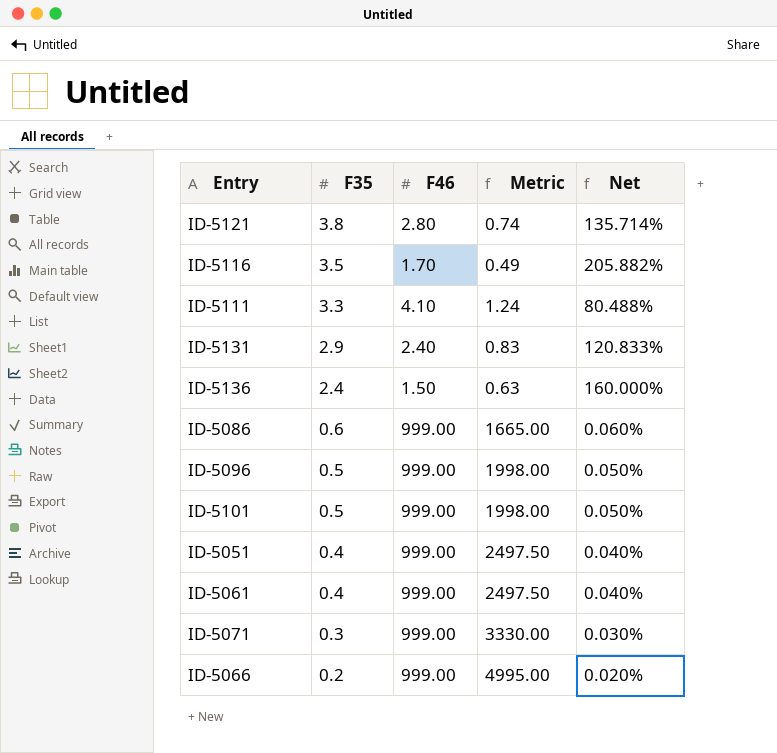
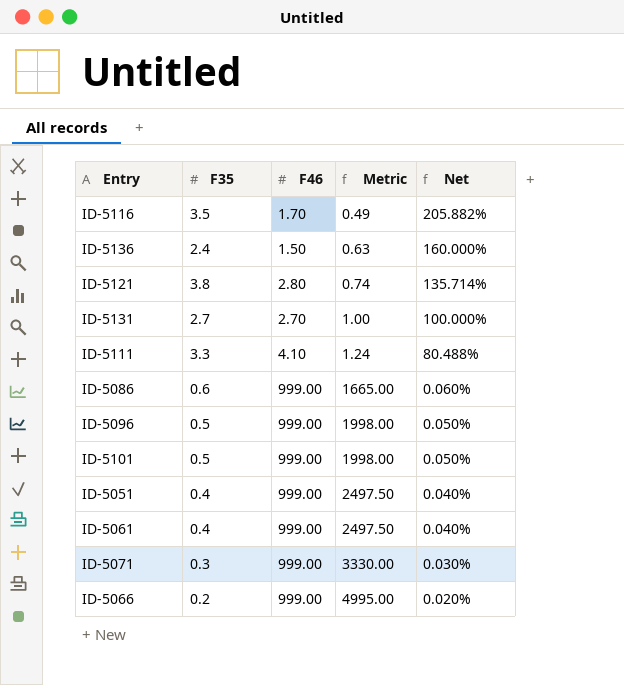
row order: F35 descending -> Metric ascending
ID-5131 | F35: 2.9 -> 2.7
ID-5131 | F46: 2.40 -> 2.70
ID-5131 | Metric: 0.83 -> 1.00
ID-5131 | Net: 120.833% -> 100.000%

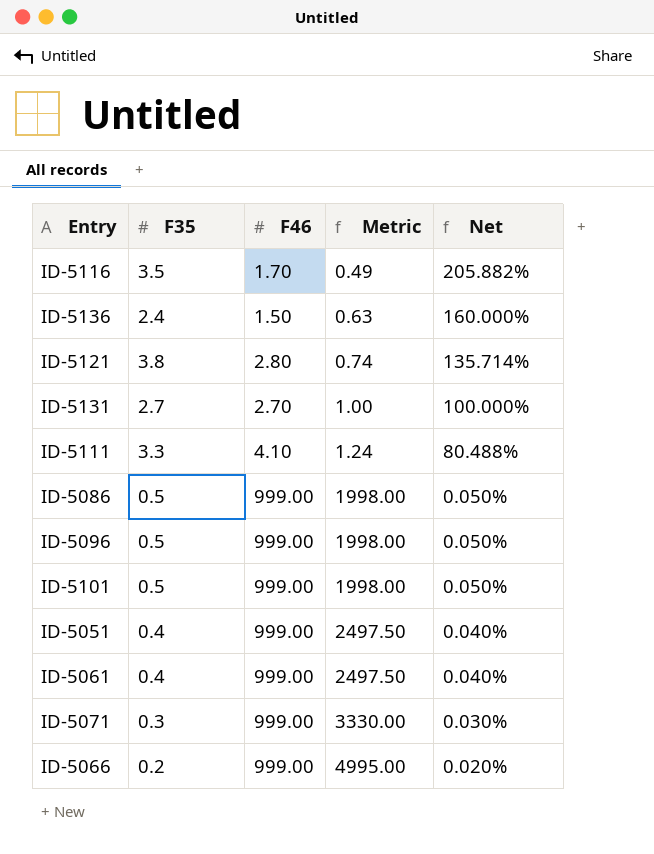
ID-5086 | F35: 0.6 -> 0.5
ID-5086 | Metric: 1665.00 -> 1998.00
ID-5086 | Net: 0.060% -> 0.050%

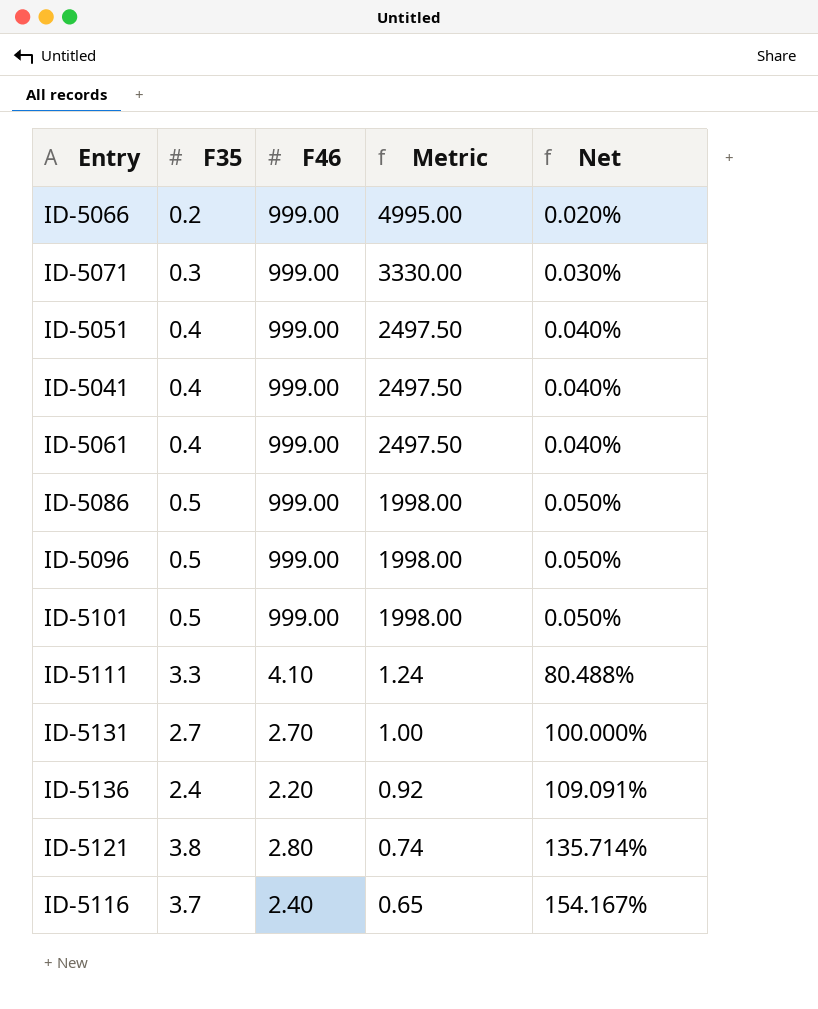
row order: Metric ascending -> Metric descending
row ID-5041: none -> 0.4 | 999.00 | 2497.50 | 0.040%
ID-5136 | F46: 1.50 -> 2.20
ID-5136 | Metric: 0.63 -> 0.92
ID-5136 | Net: 160.000% -> 109.091%
ID-5116 | F35: 3.5 -> 3.7
ID-5116 | F46: 1.70 -> 2.40
ID-5116 | Metric: 0.49 -> 0.65
ID-5116 | Net: 205.882% -> 154.167%

